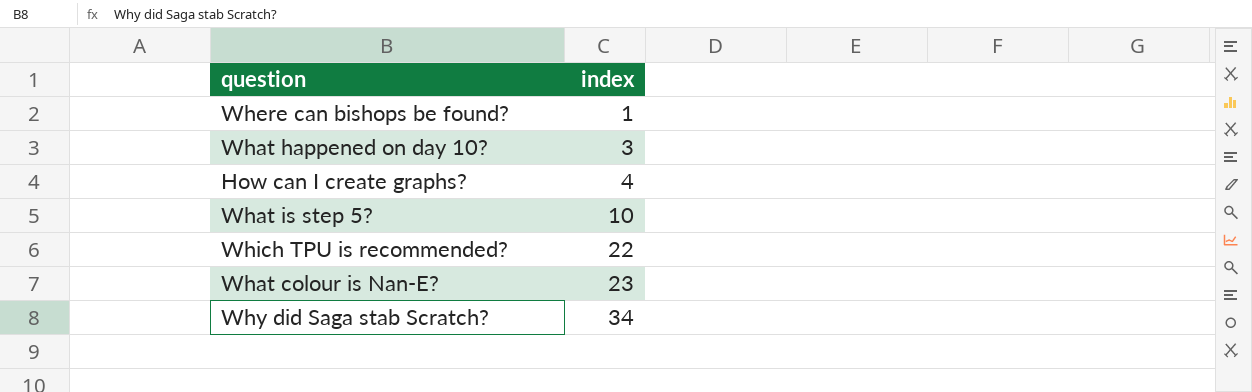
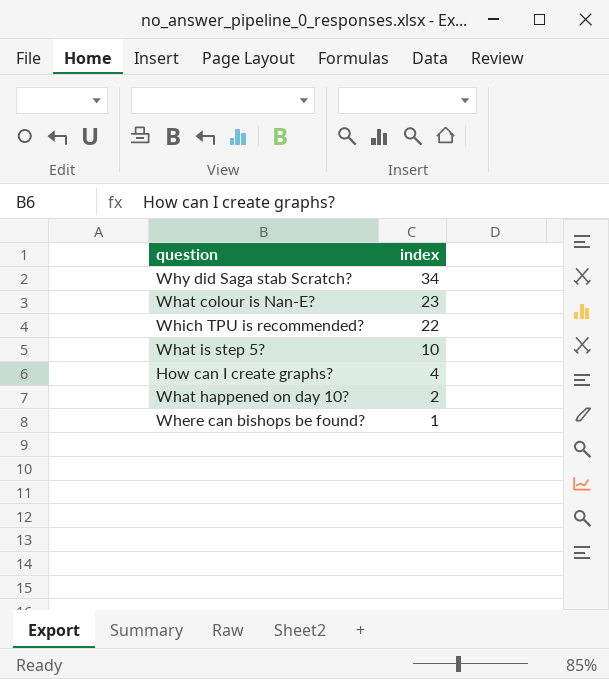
row order: index ascending -> index descending
What happened on day 10? | index: 3 -> 2

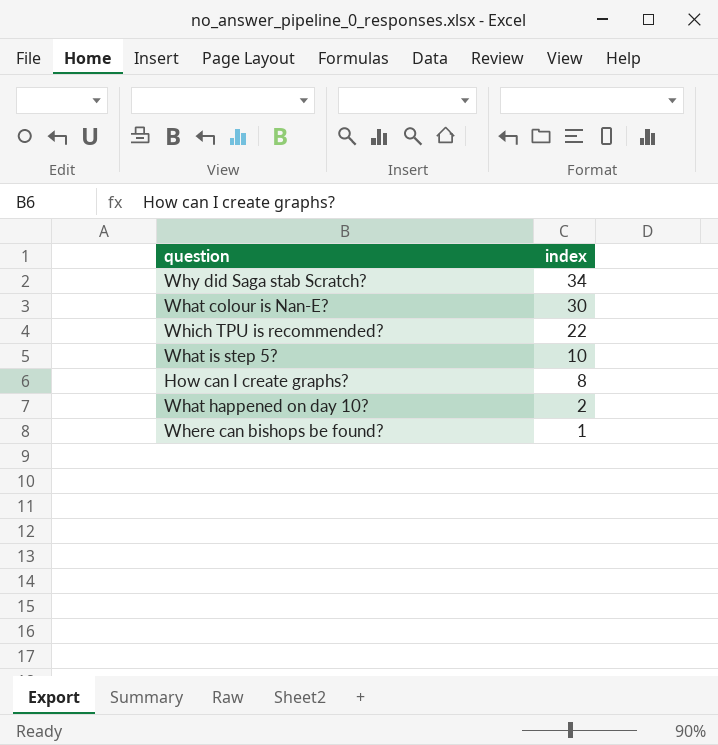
What colour is Nan-E? | index: 23 -> 30
How can I create graphs? | index: 4 -> 8

